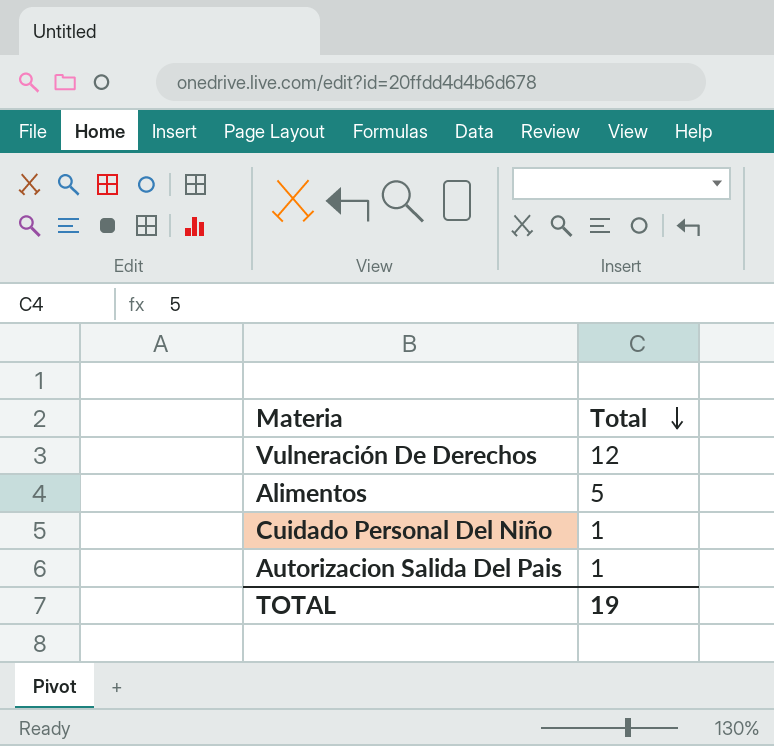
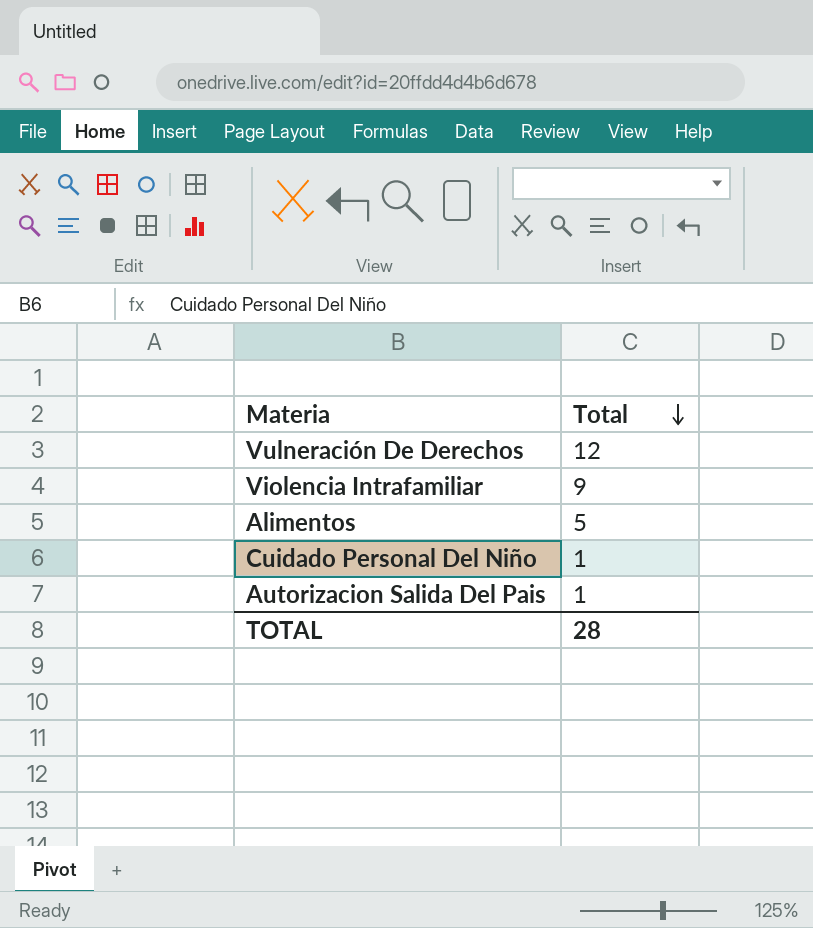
row Violencia Intrafamiliar: none -> 9
TOTAL | Total: 19 -> 28

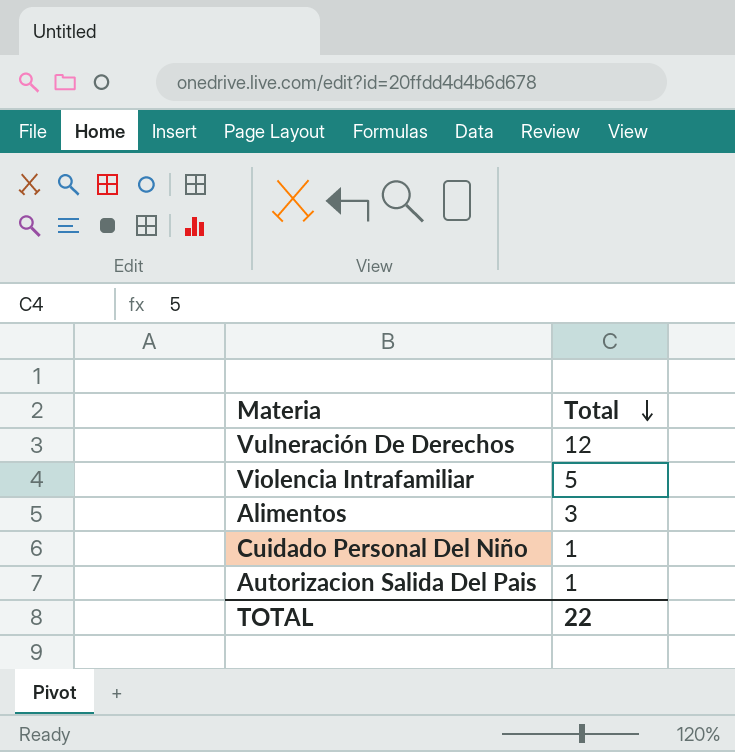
Violencia Intrafamiliar | Total: 9 -> 5
Alimentos | Total: 5 -> 3
TOTAL | Total: 28 -> 22

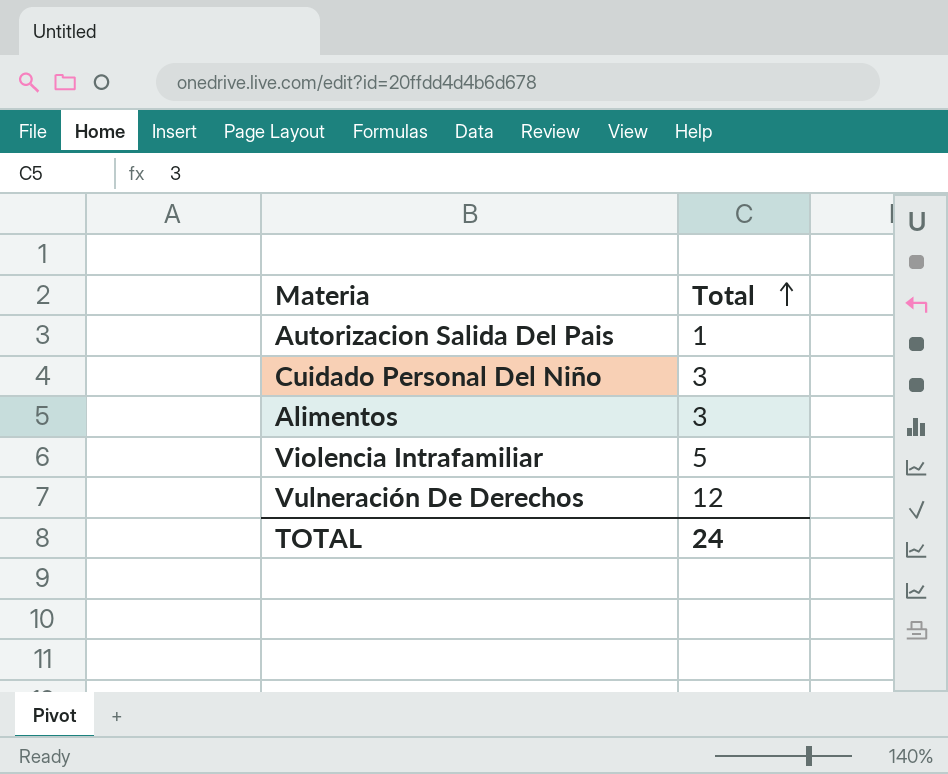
row order: Total descending -> Total ascending
Cuidado Personal Del Niño | Total: 1 -> 3
TOTAL | Total: 22 -> 24

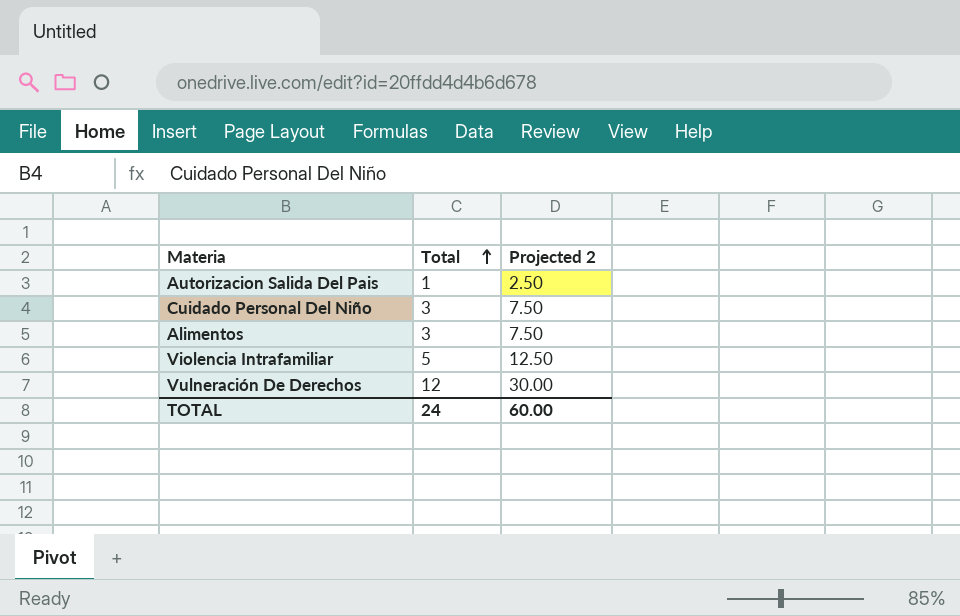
column Projected 2 | formula: none -> [Total] * 2.5

